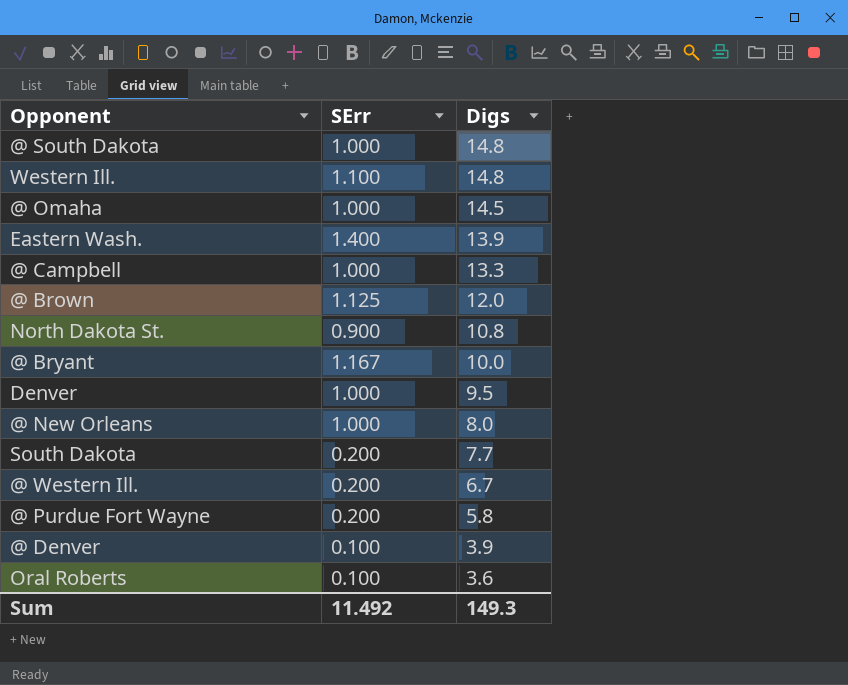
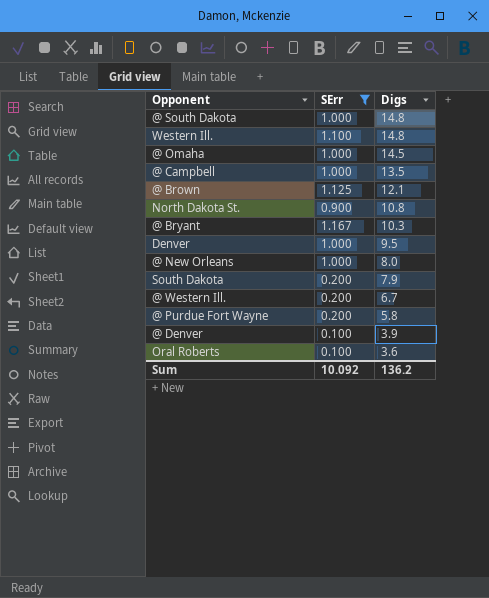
filter: none -> SErr != 1.400
@ Campbell | Digs: 13.3 -> 13.5
@ Brown | Digs: 12.0 -> 12.1
@ Bryant | Digs: 10.0 -> 10.3
South Dakota | Digs: 7.7 -> 7.9
Sum | SErr: 11.492 -> 10.092
Sum | Digs: 149.3 -> 136.2

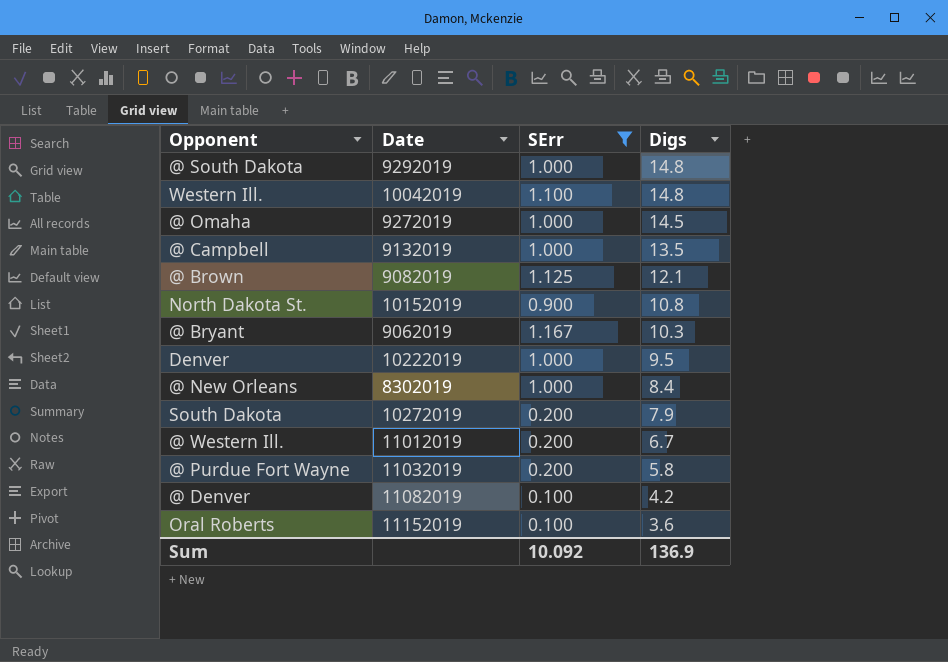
column Date | position: none -> 2
@ New Orleans | Digs: 8.0 -> 8.4
@ Denver | Digs: 3.9 -> 4.2
Sum | Digs: 136.2 -> 136.9

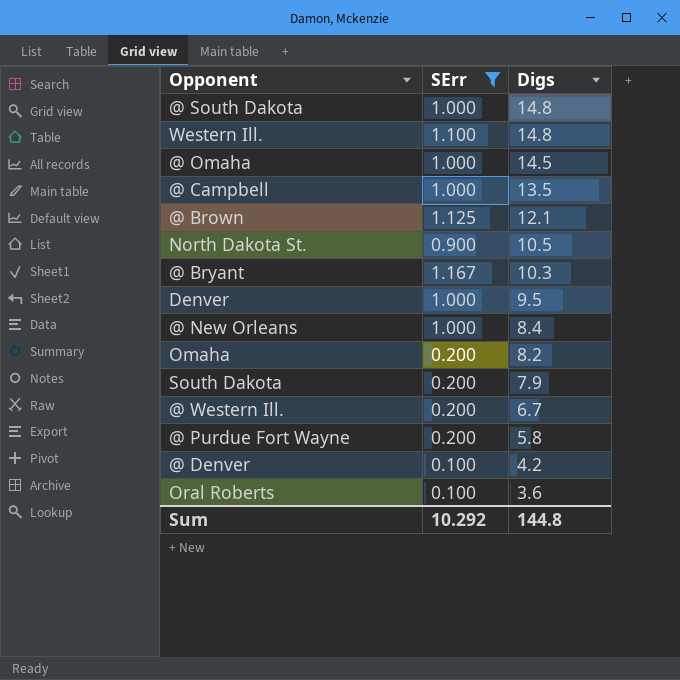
column Date | position: 2 -> none
North Dakota St. | Digs: 10.8 -> 10.5
row Omaha: none -> 0.200 | 8.2
Sum | SErr: 10.092 -> 10.292
Sum | Digs: 136.9 -> 144.8

